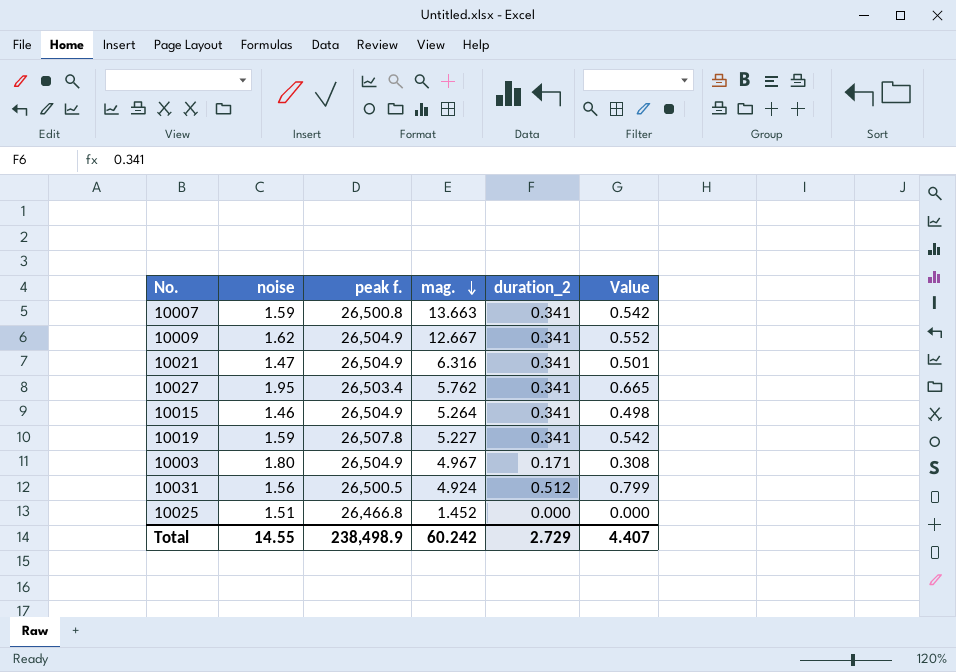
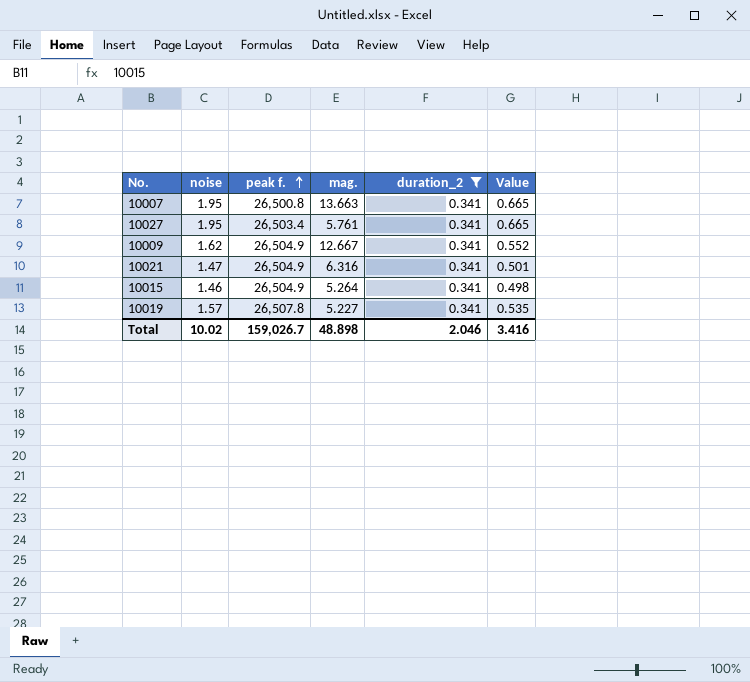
filter: none -> duration_2 = 0.341
row order: mag. descending -> peak f. ascending
10007 | noise: 1.59 -> 1.95
10007 | Value: 0.542 -> 0.665
10027 | mag.: 5.762 -> 5.761
10019 | noise: 1.59 -> 1.57
10019 | Value: 0.542 -> 0.535
Total | noise: 14.55 -> 10.02
Total | peak f.: 238,498.9 -> 159,026.7
Total | mag.: 60.242 -> 48.898
Total | duration_2: 2.729 -> 2.046
Total | Value: 4.407 -> 3.416

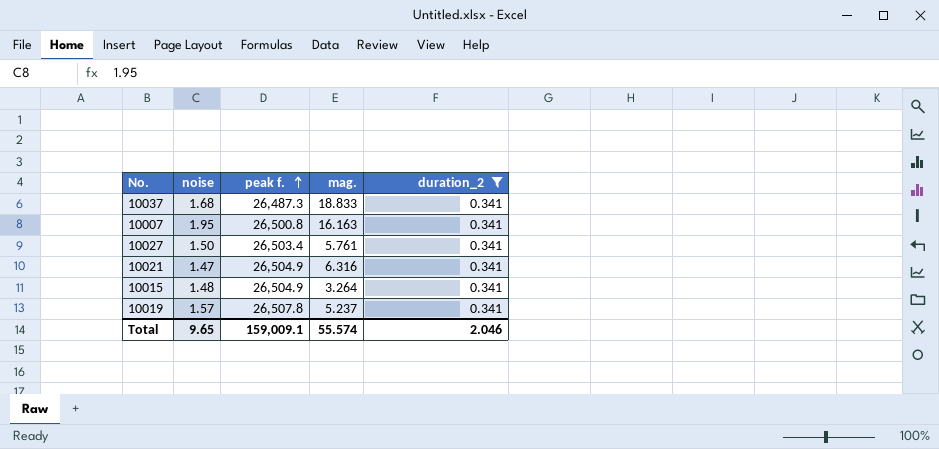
column Value | formula: [noise] * [duration_2] -> none
row 10009: 1.62 | 26,504.9 | 12.667 | 0.341 | 0.552 -> none
row 10037: none -> 1.68 | 26,487.3 | 18.833 | 0.341
10007 | mag.: 13.663 -> 16.163
10027 | noise: 1.95 -> 1.50
10015 | noise: 1.46 -> 1.48
10015 | mag.: 5.264 -> 3.264
10019 | mag.: 5.227 -> 5.237
Total | noise: 10.02 -> 9.65
Total | peak f.: 159,026.7 -> 159,009.1
Total | mag.: 48.898 -> 55.574

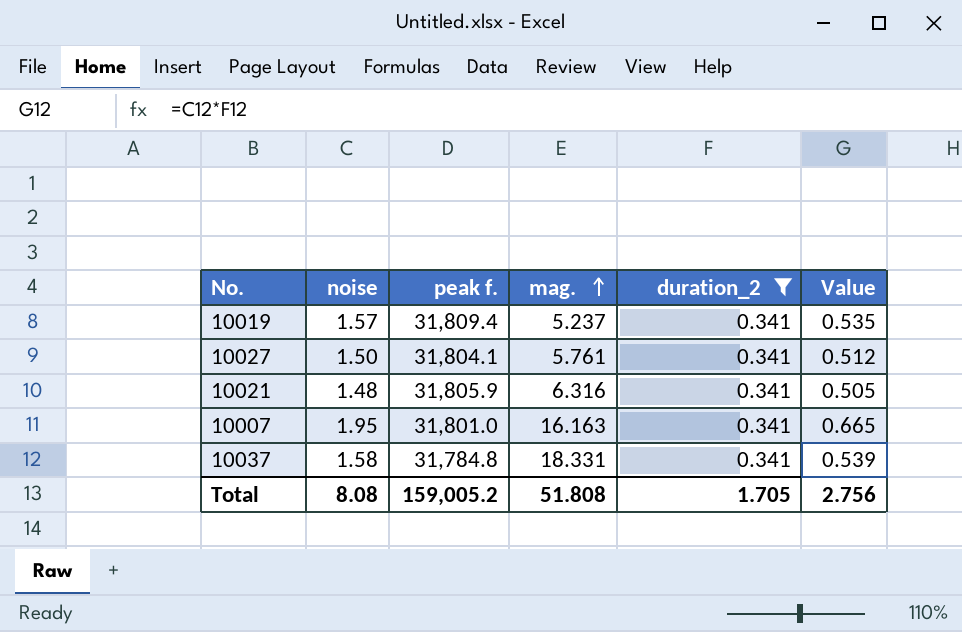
row order: peak f. ascending -> mag. ascending
column Value | formula: none -> [noise] * [duration_2]
row 10015: 1.48 | 26,504.9 | 3.264 | 0.341 -> none
10019 | peak f.: 26,507.8 -> 31,809.4
10027 | peak f.: 26,503.4 -> 31,804.1
10021 | noise: 1.47 -> 1.48
10021 | peak f.: 26,504.9 -> 31,805.9
10007 | peak f.: 26,500.8 -> 31,801.0
10037 | noise: 1.68 -> 1.58
10037 | peak f.: 26,487.3 -> 31,784.8
10037 | mag.: 18.833 -> 18.331
Total | noise: 9.65 -> 8.08
Total | peak f.: 159,009.1 -> 159,005.2
Total | mag.: 55.574 -> 51.808
Total | duration_2: 2.046 -> 1.705

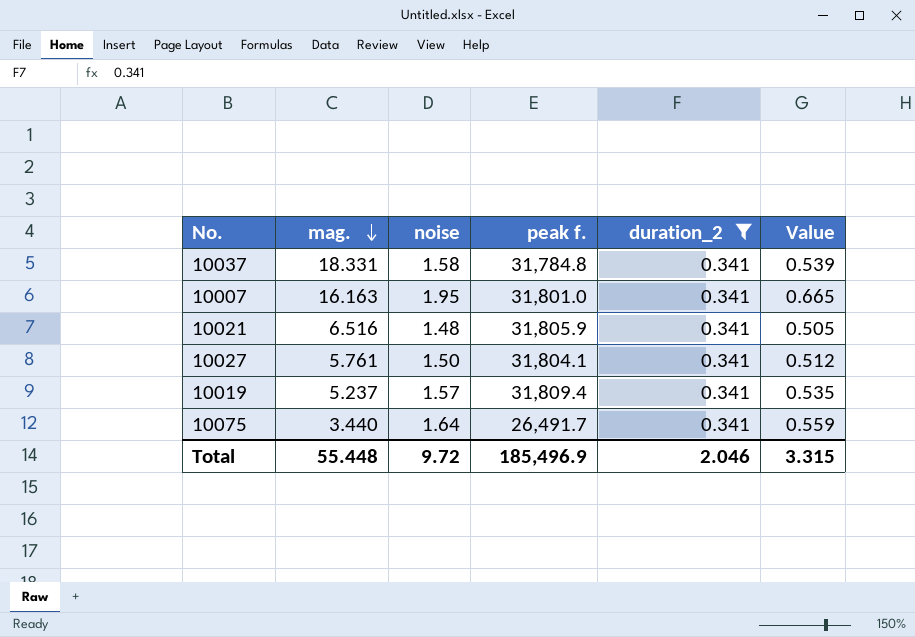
row order: mag. ascending -> mag. descending
column mag. | position: 4 -> 2
10021 | mag.: 6.316 -> 6.516
row 10075: none -> 3.440 | 1.64 | 26,491.7 | 0.341 | 0.559
Total | mag.: 51.808 -> 55.448
Total | noise: 8.08 -> 9.72
Total | peak f.: 159,005.2 -> 185,496.9
Total | duration_2: 1.705 -> 2.046
Total | Value: 2.756 -> 3.315

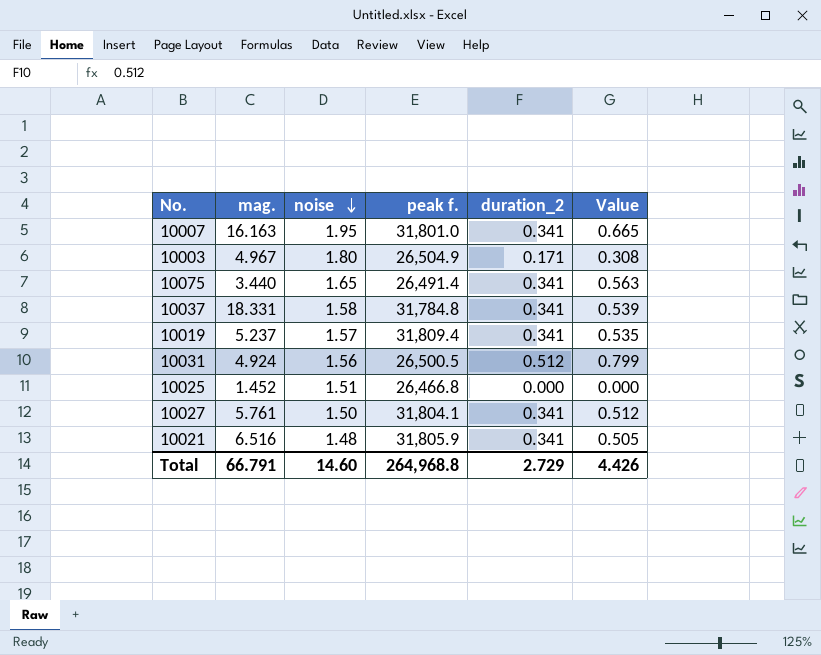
filter: duration_2 = 0.341 -> none
row order: mag. descending -> noise descending
10075 | noise: 1.64 -> 1.65
10075 | peak f.: 26,491.7 -> 26,491.4
10075 | Value: 0.559 -> 0.563
Total | mag.: 55.448 -> 66.791
Total | noise: 9.72 -> 14.60
Total | peak f.: 185,496.9 -> 264,968.8
Total | duration_2: 2.046 -> 2.729
Total | Value: 3.315 -> 4.426

